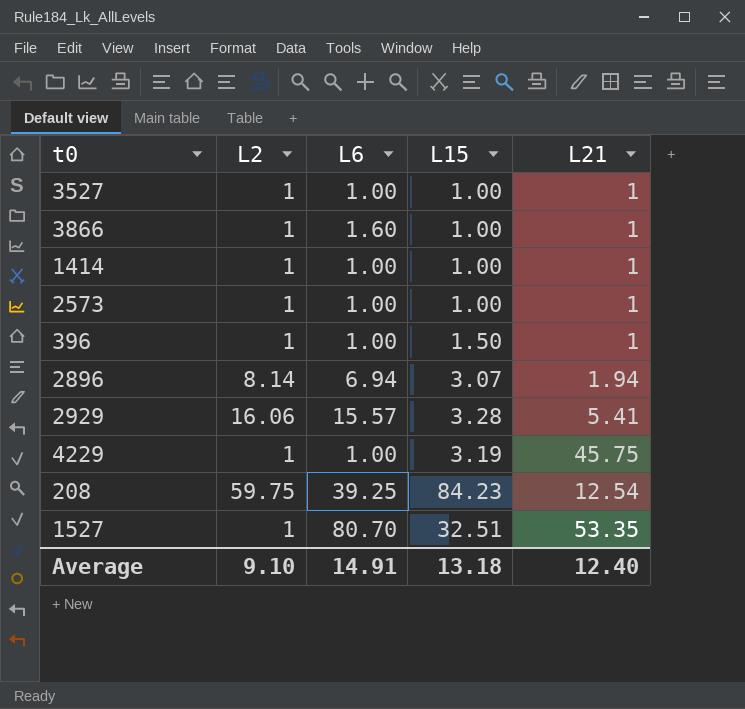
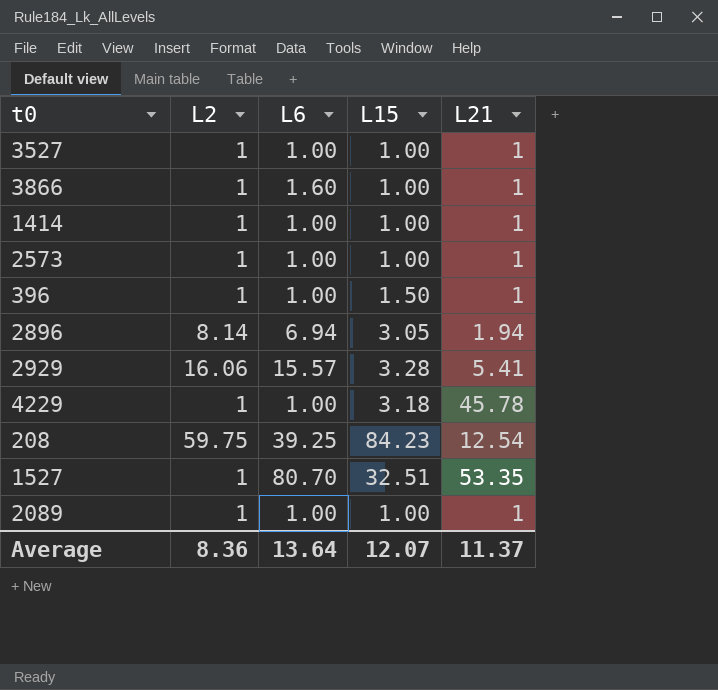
2896 | L15: 3.07 -> 3.05
4229 | L15: 3.19 -> 3.18
4229 | L21: 45.75 -> 45.78
row 2089: none -> 1 | 1.00 | 1.00 | 1
Average | L2: 9.10 -> 8.36
Average | L6: 14.91 -> 13.64
Average | L15: 13.18 -> 12.07
Average | L21: 12.40 -> 11.37

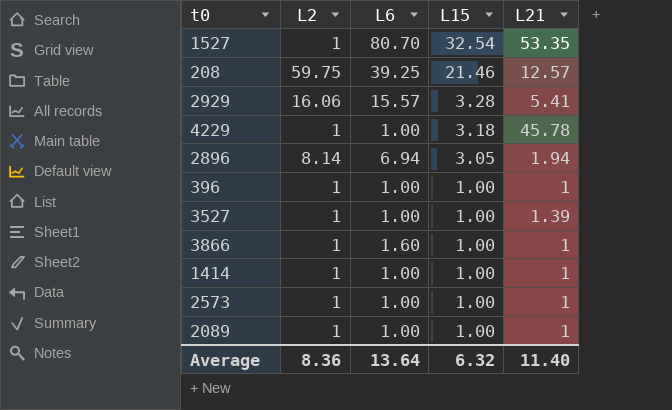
row order: none -> L15 descending
1527 | L15: 32.51 -> 32.54
208 | L15: 84.23 -> 21.46
208 | L21: 12.54 -> 12.57
396 | L15: 1.50 -> 1.00
3527 | L21: 1 -> 1.39
Average | L15: 12.07 -> 6.32
Average | L21: 11.37 -> 11.40

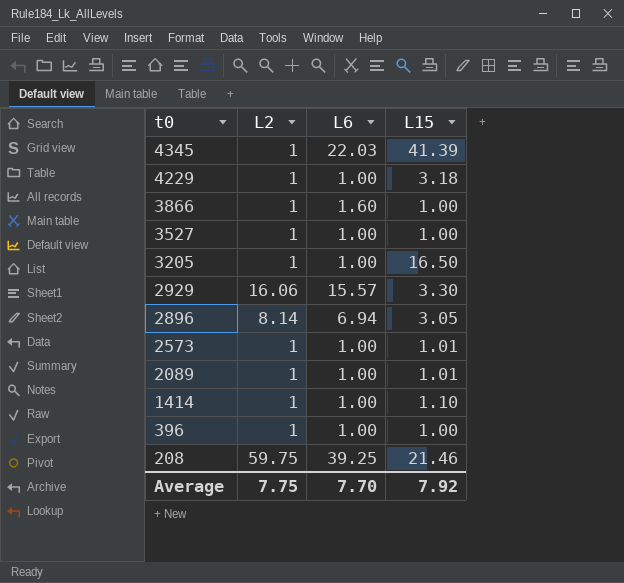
row order: L15 descending -> t0 descending
column L21 | position: 5 -> none
row 1527: 1 | 80.70 | 32.54 | 53.35 -> none
row 4345: none -> 1 | 22.03 | 41.39
row 3205: none -> 1 | 1.00 | 16.50
2929 | L15: 3.28 -> 3.30
2573 | L15: 1.00 -> 1.01
2089 | L15: 1.00 -> 1.01
1414 | L15: 1.00 -> 1.10
Average | L2: 8.36 -> 7.75
Average | L6: 13.64 -> 7.70
Average | L15: 6.32 -> 7.92

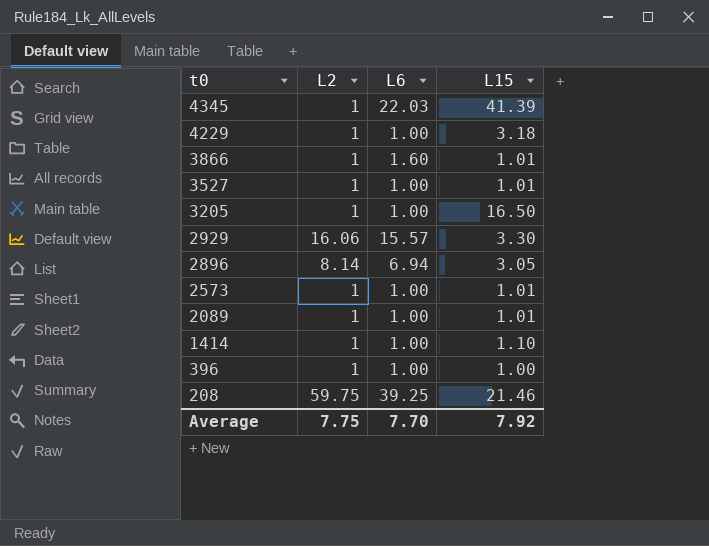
3866 | L15: 1.00 -> 1.01
3527 | L15: 1.00 -> 1.01

